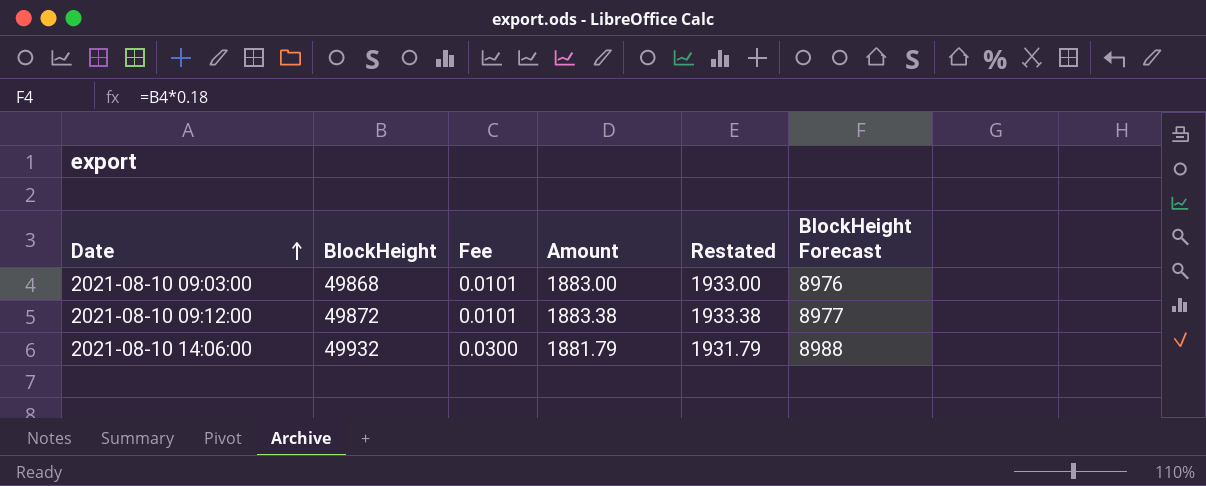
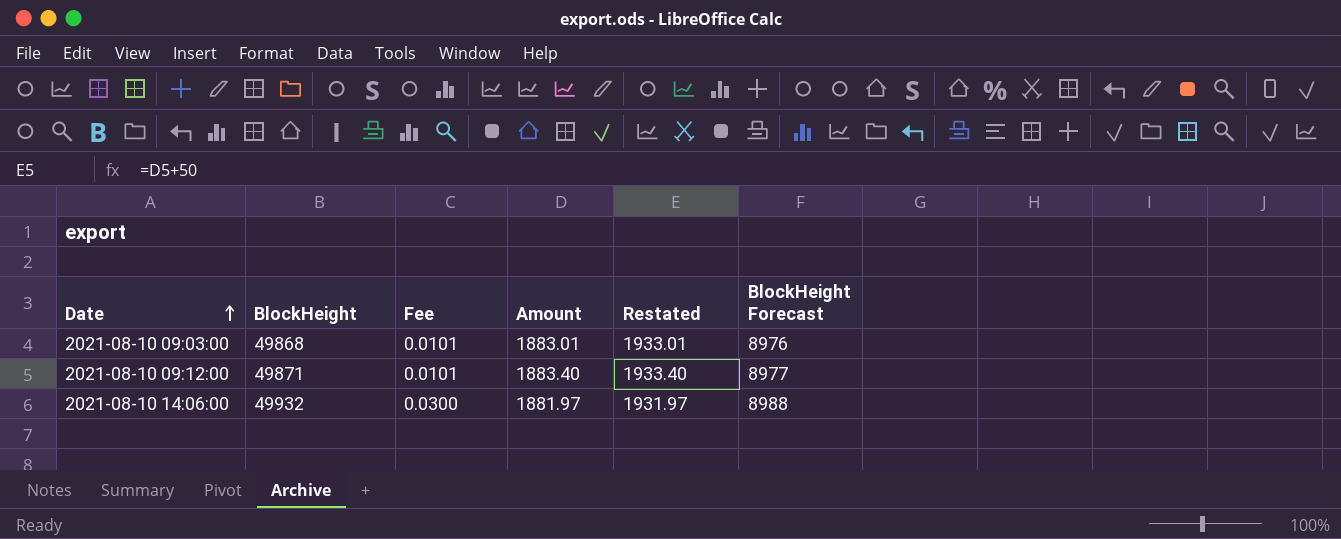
2021-08-10 09:03:00 | Amount: 1883.00 -> 1883.01
2021-08-10 09:03:00 | Restated: 1933.00 -> 1933.01
2021-08-10 09:12:00 | BlockHeight: 49872 -> 49871
2021-08-10 09:12:00 | Amount: 1883.38 -> 1883.40
2021-08-10 09:12:00 | Restated: 1933.38 -> 1933.40
2021-08-10 14:06:00 | Amount: 1881.79 -> 1881.97
2021-08-10 14:06:00 | Restated: 1931.79 -> 1931.97

